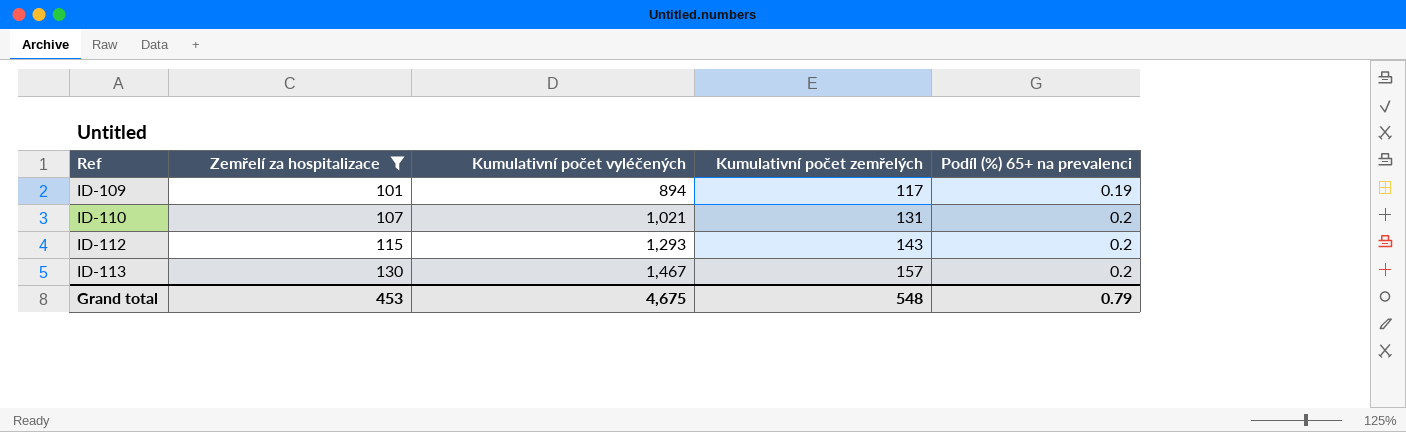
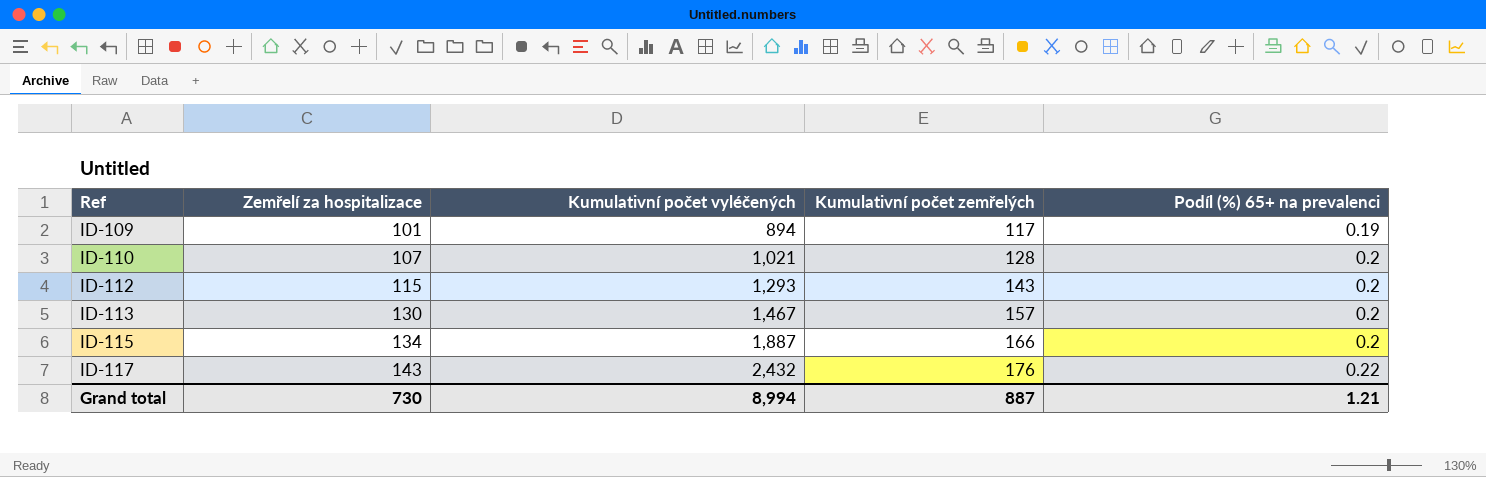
filter: Zemřelí za hospitalizace <= 130 -> none
ID-110 | Kumulativní počet zemřelých: 131 -> 128
Grand total | Zemřelí za hospitalizace: 453 -> 730
Grand total | Kumulativní počet vyléčených: 4,675 -> 8,994
Grand total | Kumulativní počet zemřelých: 548 -> 887
Grand total | Podíl (%) 65+ na prevalenci: 0.79 -> 1.21

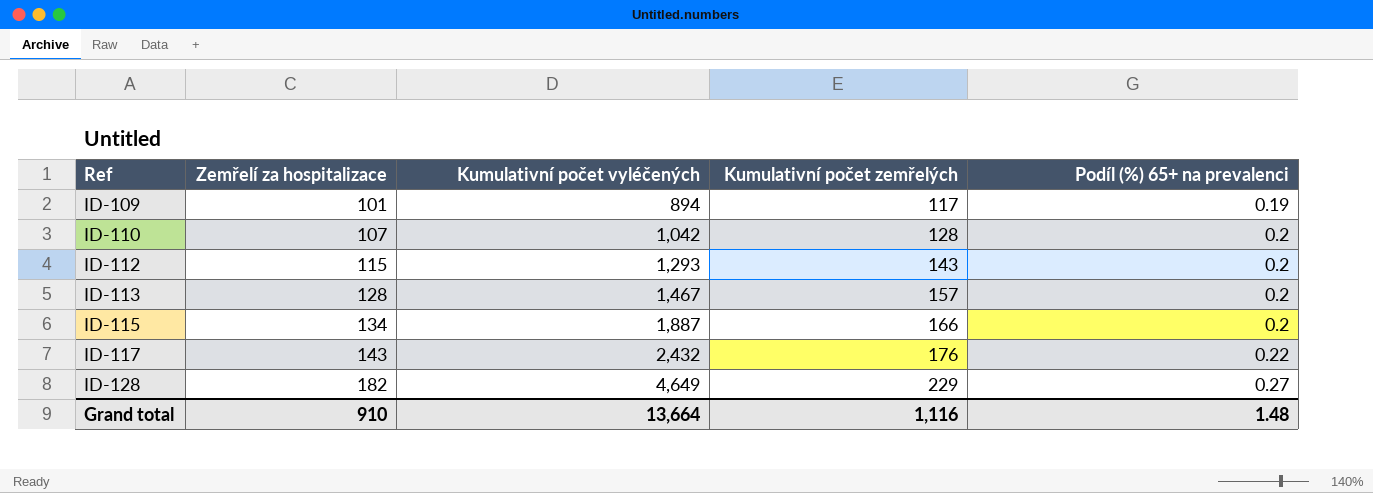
ID-110 | Kumulativní počet vyléčených: 1,021 -> 1,042
ID-113 | Zemřelí za hospitalizace: 130 -> 128
row ID-128: none -> 182 | 4,649 | 229 | 0.27
Grand total | Zemřelí za hospitalizace: 730 -> 910
Grand total | Kumulativní počet vyléčených: 8,994 -> 13,664
Grand total | Kumulativní počet zemřelých: 887 -> 1,116
Grand total | Podíl (%) 65+ na prevalenci: 1.21 -> 1.48

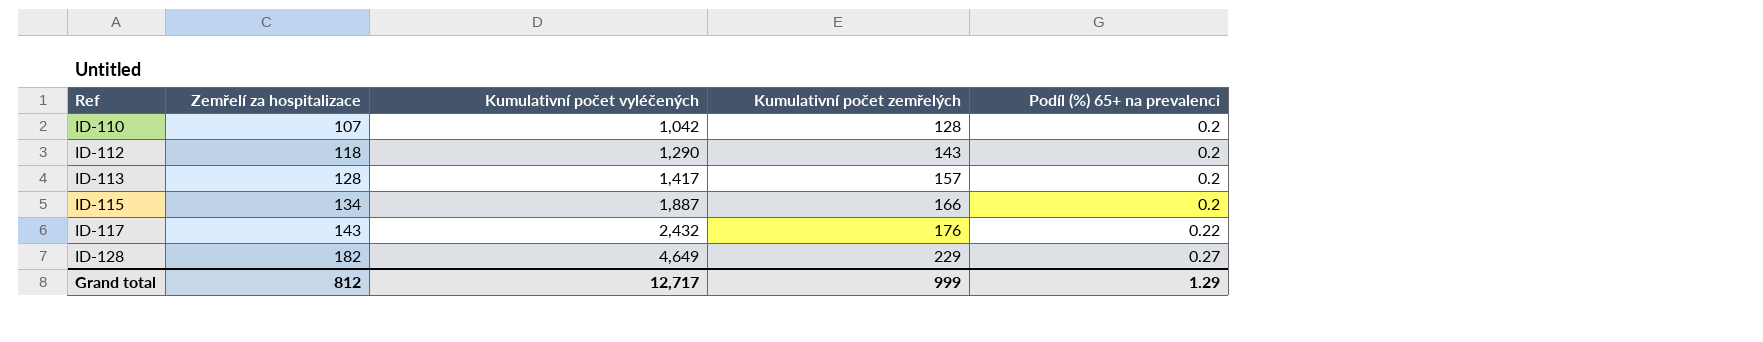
row ID-109: 101 | 894 | 117 | 0.19 -> none
ID-112 | Zemřelí za hospitalizace: 115 -> 118
ID-112 | Kumulativní počet vyléčených: 1,293 -> 1,290
ID-113 | Kumulativní počet vyléčených: 1,467 -> 1,417
Grand total | Zemřelí za hospitalizace: 910 -> 812
Grand total | Kumulativní počet vyléčených: 13,664 -> 12,717
Grand total | Kumulativní počet zemřelých: 1,116 -> 999
Grand total | Podíl (%) 65+ na prevalenci: 1.48 -> 1.29

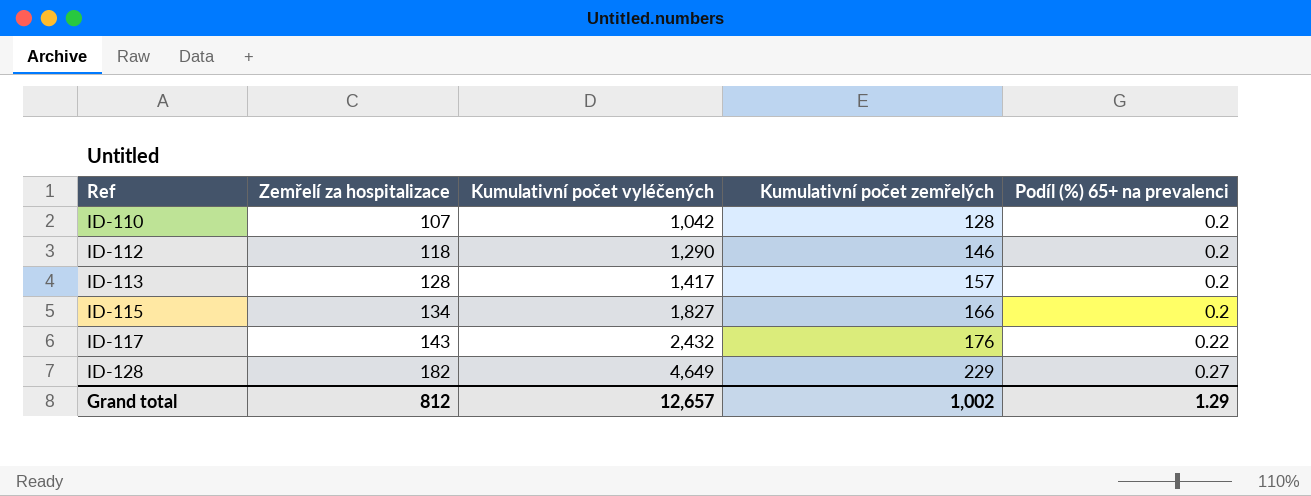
ID-112 | Kumulativní počet zemřelých: 143 -> 146
ID-115 | Kumulativní počet vyléčených: 1,887 -> 1,827
Grand total | Kumulativní počet vyléčených: 12,717 -> 12,657
Grand total | Kumulativní počet zemřelých: 999 -> 1,002

